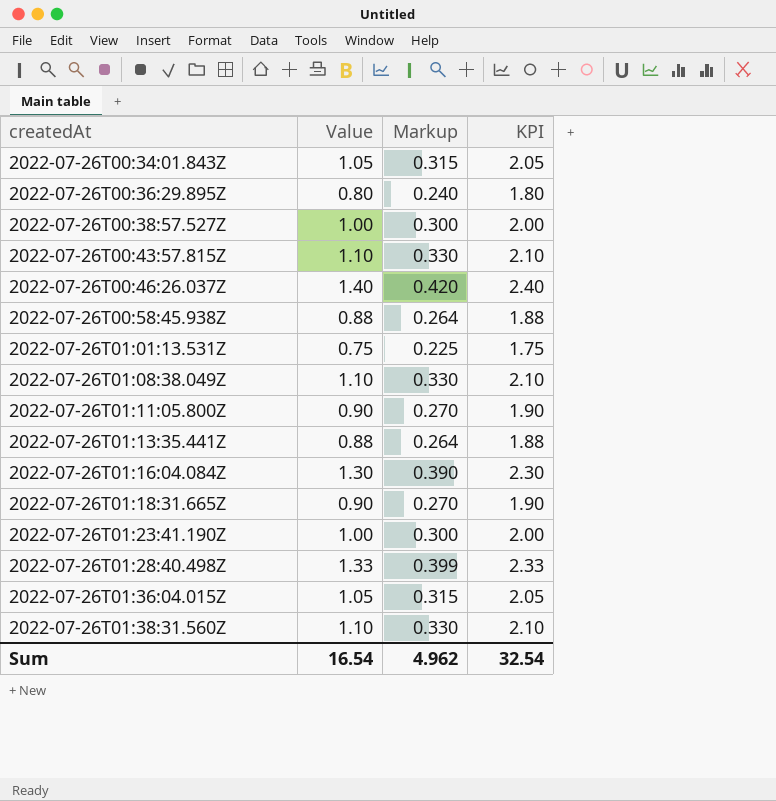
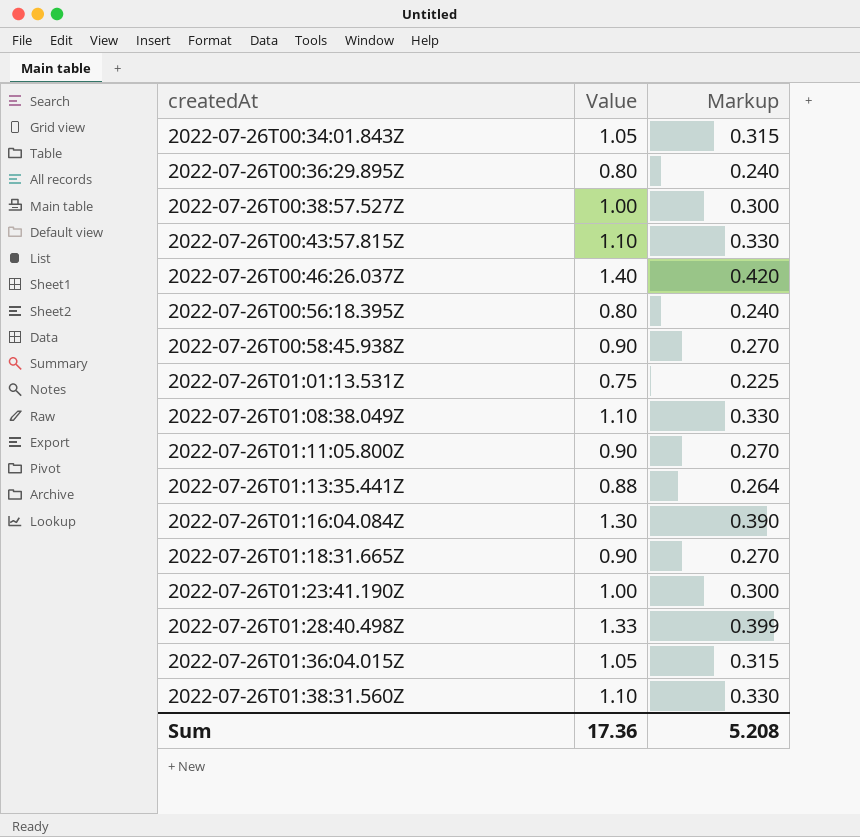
column KPI | formula: [Value] + 1 -> none
row 2022-07-26T00:56:18.395Z: none -> 0.80 | 0.240
2022-07-26T00:58:45.938Z | Value: 0.88 -> 0.90
2022-07-26T00:58:45.938Z | Markup: 0.264 -> 0.270
Sum | Value: 16.54 -> 17.36
Sum | Markup: 4.962 -> 5.208

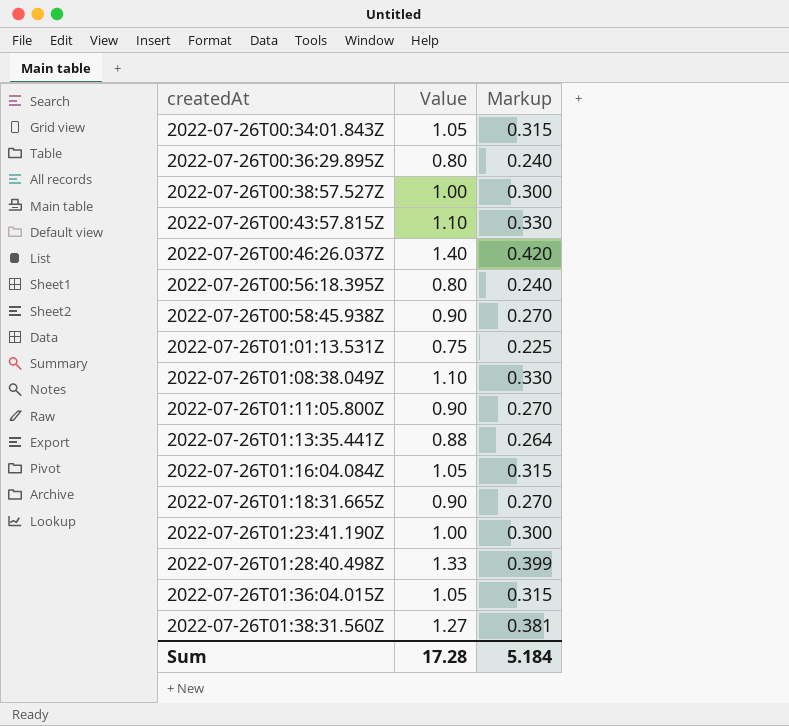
2022-07-26T01:16:04.084Z | Value: 1.30 -> 1.05
2022-07-26T01:16:04.084Z | Markup: 0.390 -> 0.315
2022-07-26T01:38:31.560Z | Value: 1.10 -> 1.27
2022-07-26T01:38:31.560Z | Markup: 0.330 -> 0.381
Sum | Value: 17.36 -> 17.28
Sum | Markup: 5.208 -> 5.184

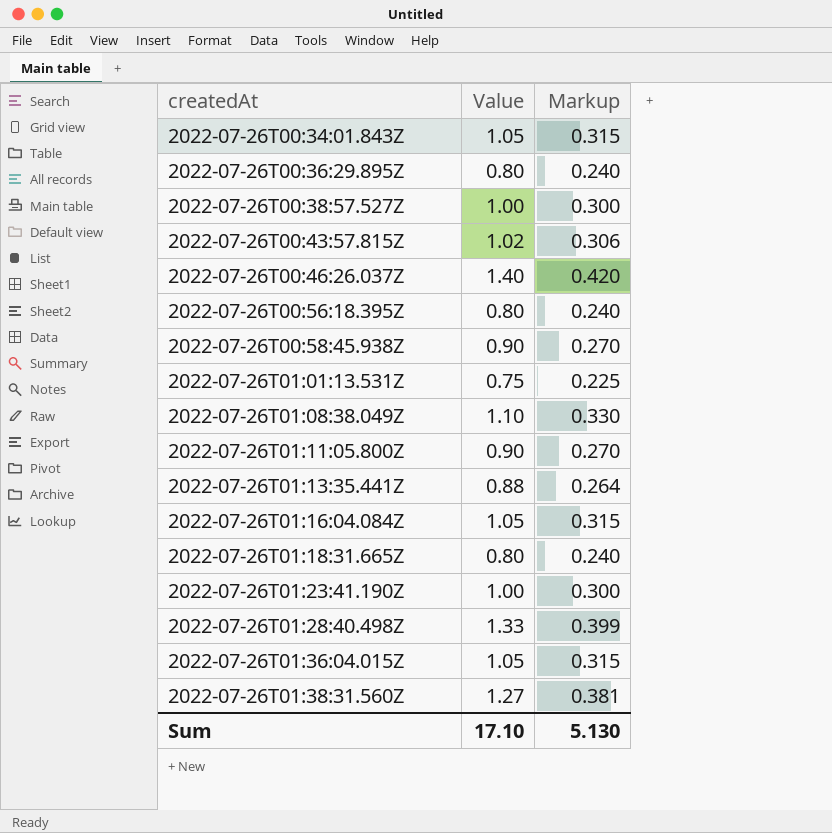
2022-07-26T00:43:57.815Z | Value: 1.10 -> 1.02
2022-07-26T00:43:57.815Z | Markup: 0.330 -> 0.306
2022-07-26T01:18:31.665Z | Value: 0.90 -> 0.80
2022-07-26T01:18:31.665Z | Markup: 0.270 -> 0.240
Sum | Value: 17.28 -> 17.10
Sum | Markup: 5.184 -> 5.130

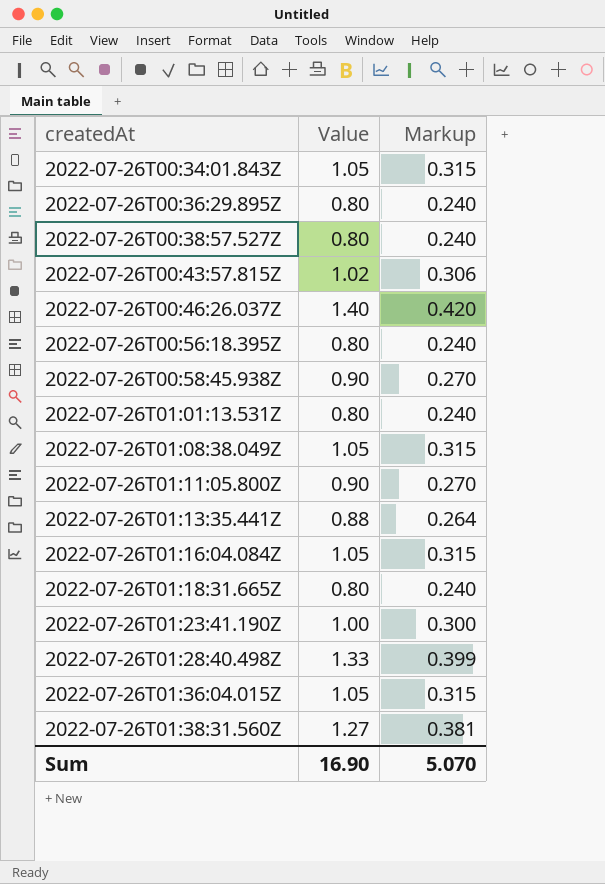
2022-07-26T00:38:57.527Z | Value: 1.00 -> 0.80
2022-07-26T00:38:57.527Z | Markup: 0.300 -> 0.240
2022-07-26T01:01:13.531Z | Value: 0.75 -> 0.80
2022-07-26T01:01:13.531Z | Markup: 0.225 -> 0.240
2022-07-26T01:08:38.049Z | Value: 1.10 -> 1.05
2022-07-26T01:08:38.049Z | Markup: 0.330 -> 0.315
Sum | Value: 17.10 -> 16.90
Sum | Markup: 5.130 -> 5.070

